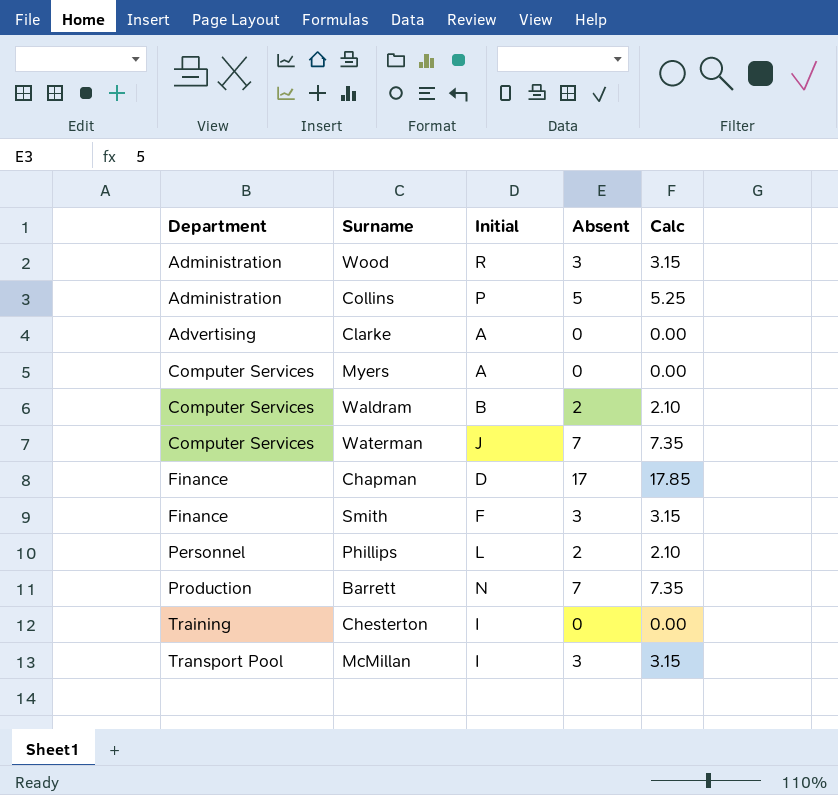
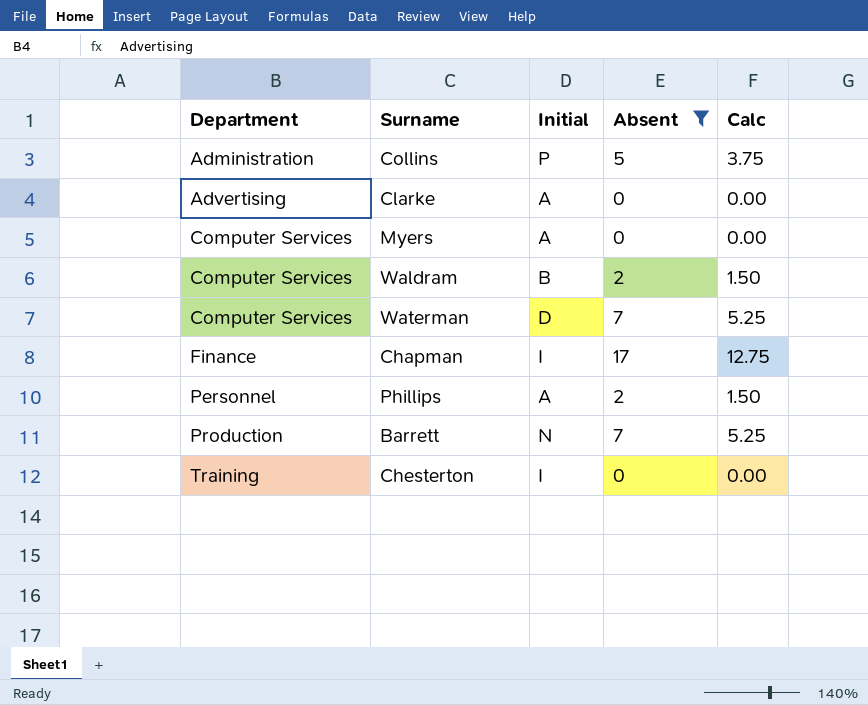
filter: none -> Absent != 3
column Calc | formula: [Absent] * 1.05 -> [Absent] * 0.75
Waterman | Initial: J -> D
Chapman | Initial: D -> I
Phillips | Initial: L -> A

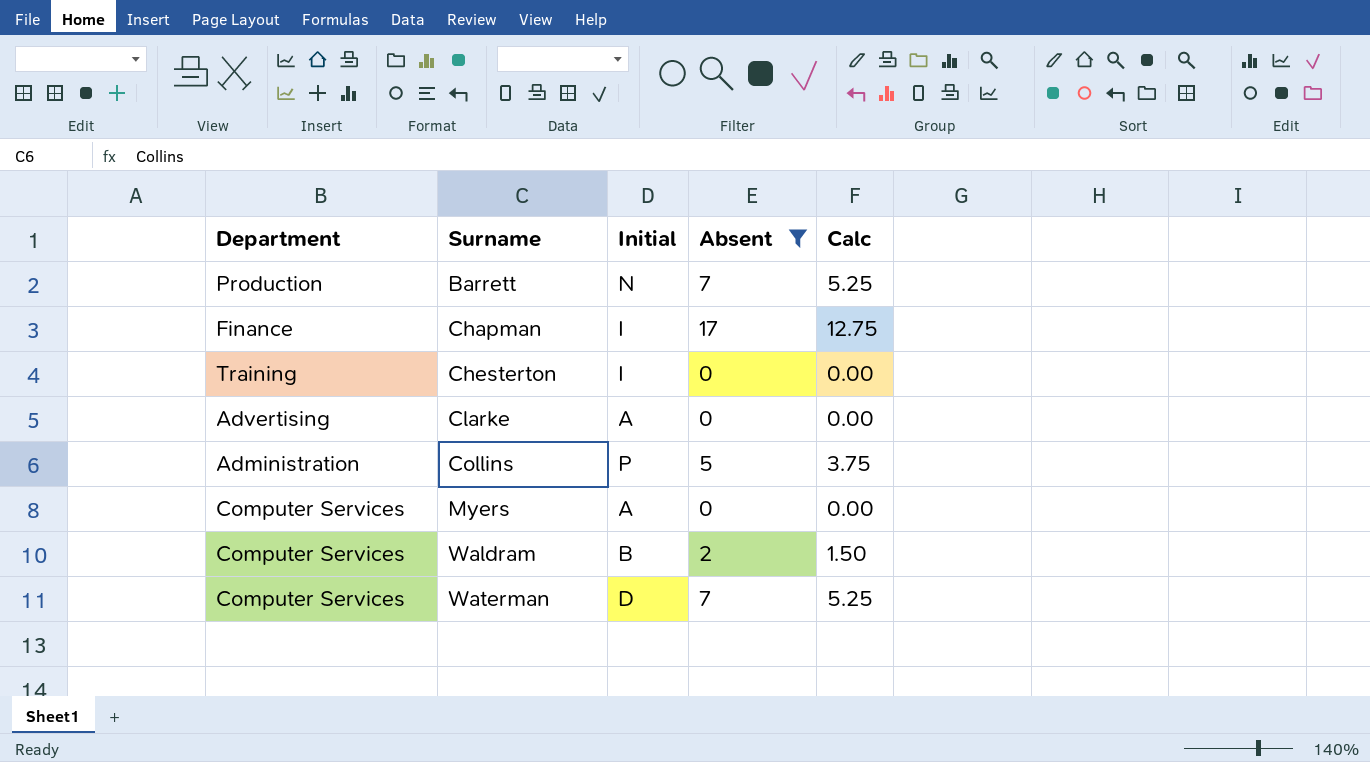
row order: Department ascending -> Surname ascending
row Phillips: Personnel | A | 2 | 1.50 -> none

